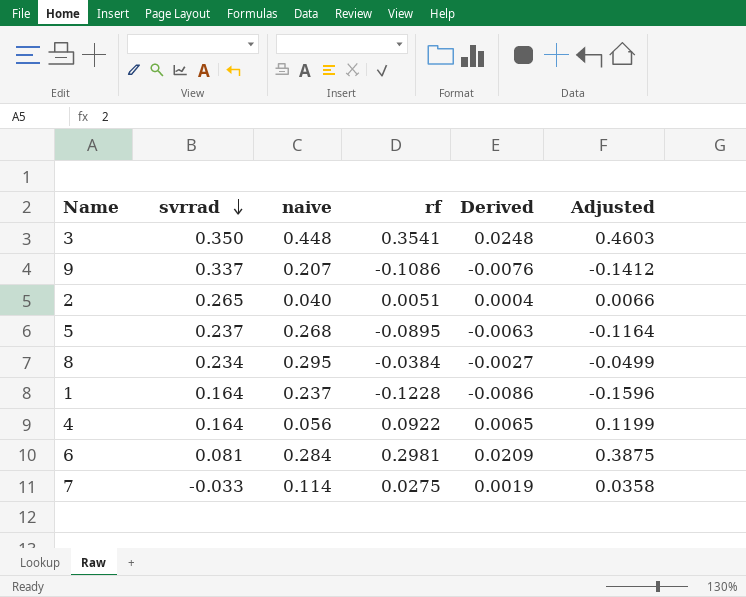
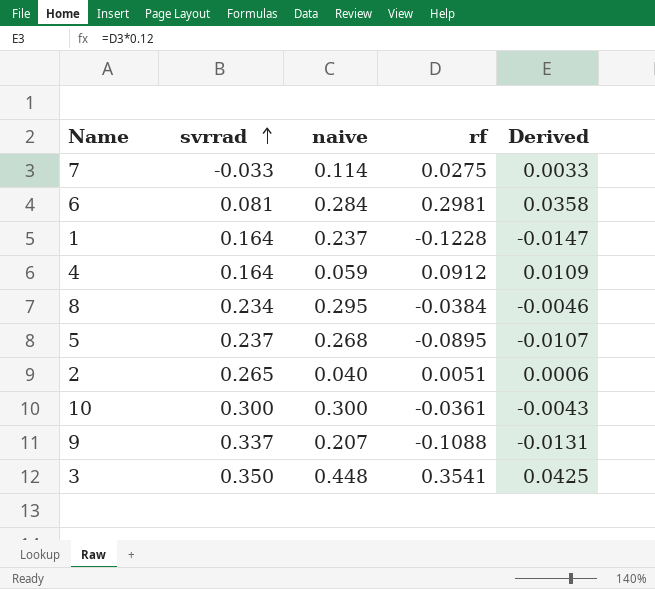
row order: svrrad descending -> svrrad ascending
column Adjusted | formula: [rf] * 1.3 -> none
column Derived | formula: [rf] * 0.07 -> [rf] * 0.12
4 | naive: 0.056 -> 0.059
4 | rf: 0.0922 -> 0.0912
row 10: none -> 0.300 | 0.300 | -0.0361 | -0.0043
9 | rf: -0.1086 -> -0.1088

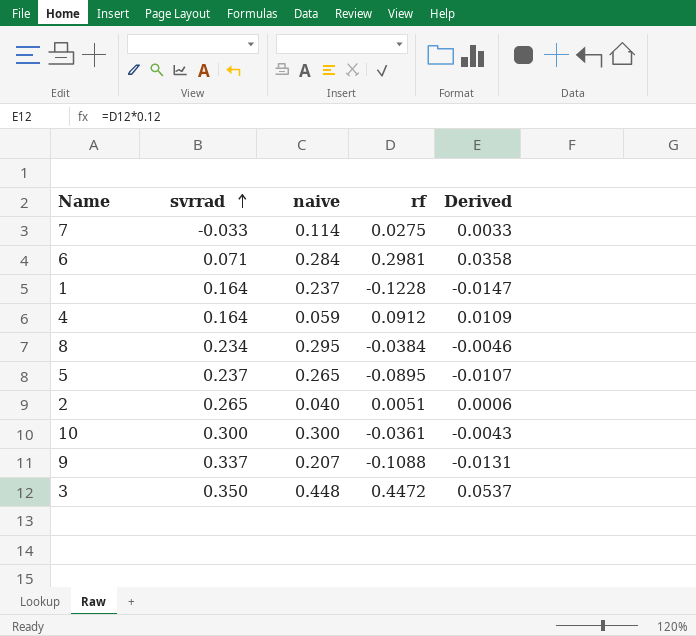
6 | svrrad: 0.081 -> 0.071
5 | naive: 0.268 -> 0.265
3 | rf: 0.3541 -> 0.4472
3 | Derived: 0.0425 -> 0.0537

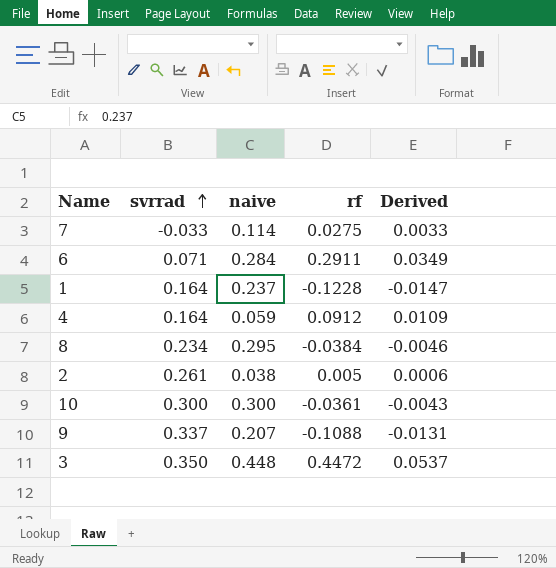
row 5: 0.237 | 0.265 | -0.0895 | -0.0107 -> none
6 | rf: 0.2981 -> 0.2911
6 | Derived: 0.0358 -> 0.0349
2 | svrrad: 0.265 -> 0.261
2 | naive: 0.040 -> 0.038
2 | rf: 0.0051 -> 0.005

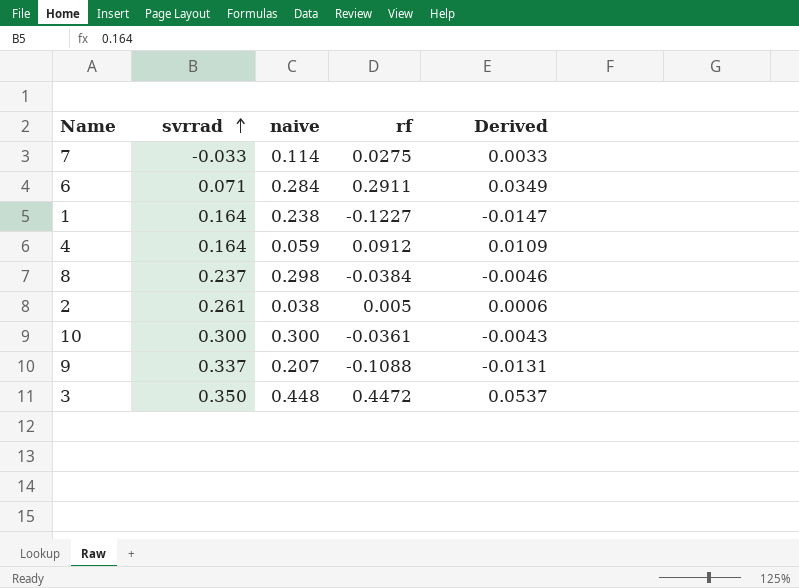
1 | naive: 0.237 -> 0.238
1 | rf: -0.1228 -> -0.1227
8 | svrrad: 0.234 -> 0.237
8 | naive: 0.295 -> 0.298

